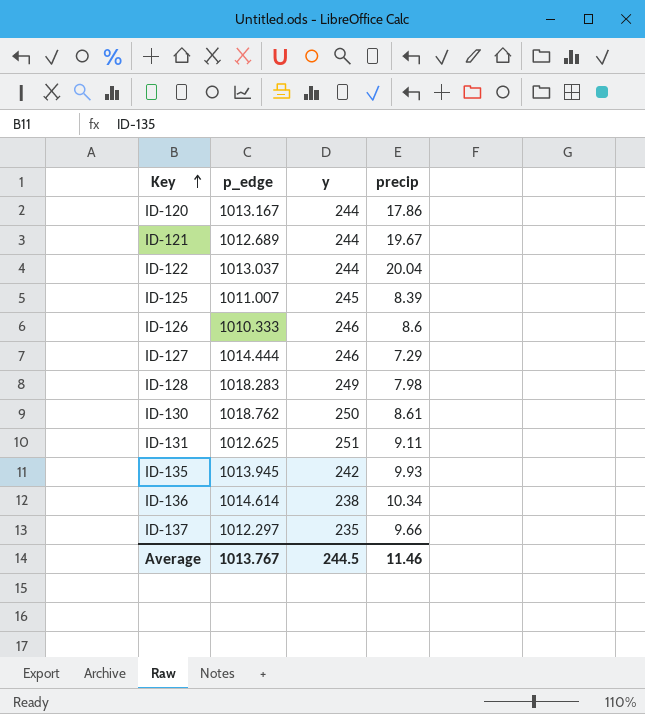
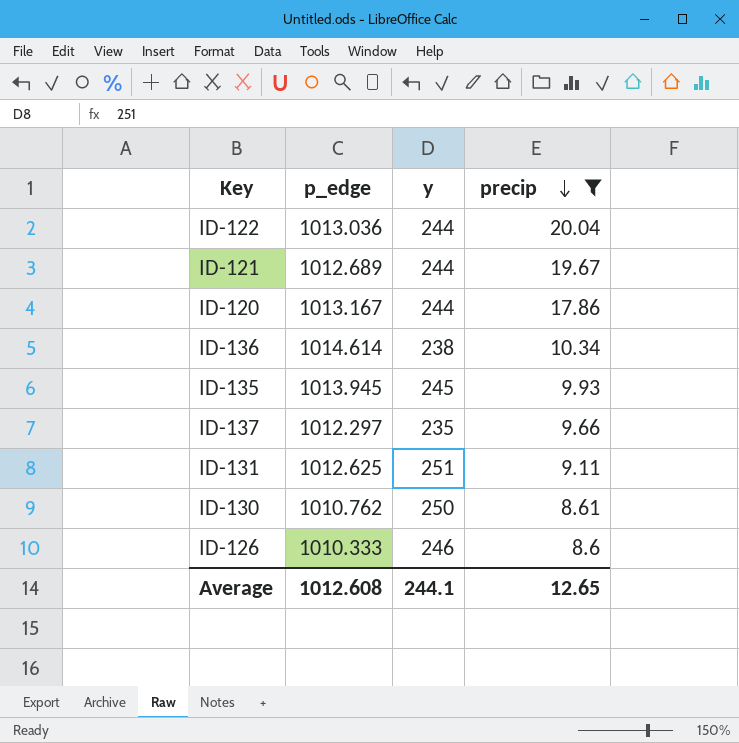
filter: none -> precip >= 8.6
row order: Key ascending -> precip descending
ID-122 | p_edge: 1013.037 -> 1013.036
ID-135 | y: 242 -> 245
ID-130 | p_edge: 1018.762 -> 1010.762
Average | p_edge: 1013.767 -> 1012.608
Average | y: 244.5 -> 244.1
Average | precip: 11.46 -> 12.65

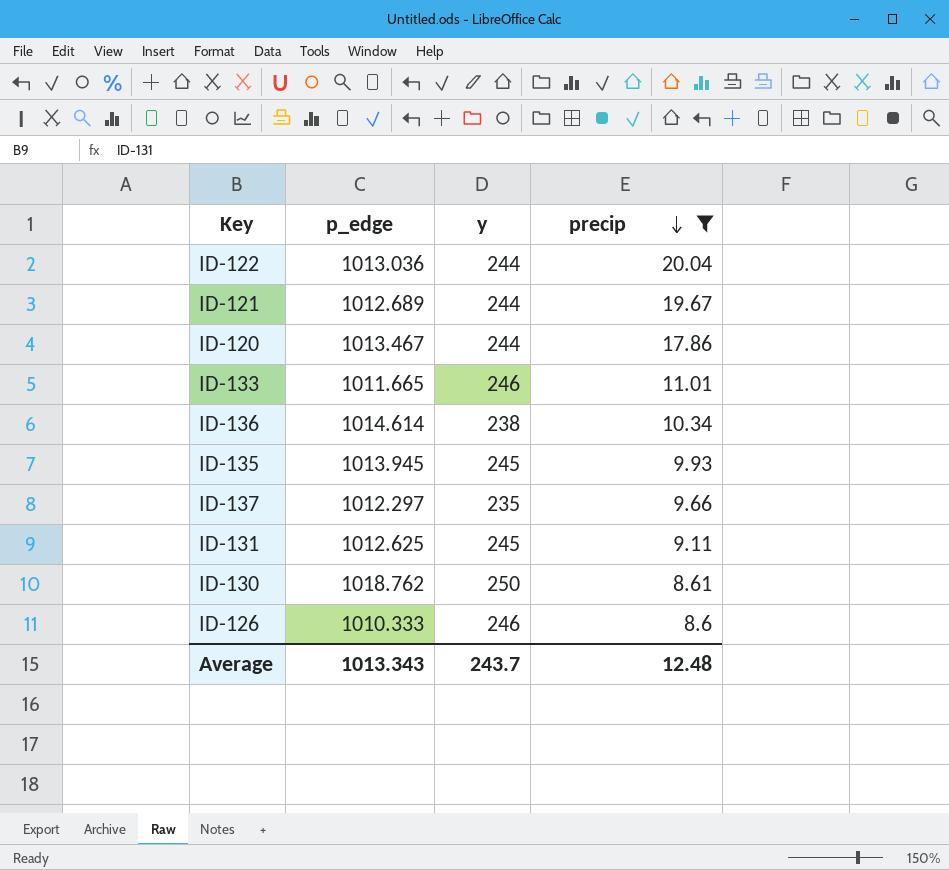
ID-120 | p_edge: 1013.167 -> 1013.467
row ID-133: none -> 1011.665 | 246 | 11.01
ID-131 | y: 251 -> 245
ID-130 | p_edge: 1010.762 -> 1018.762
Average | p_edge: 1012.608 -> 1013.343
Average | y: 244.1 -> 243.7
Average | precip: 12.65 -> 12.48

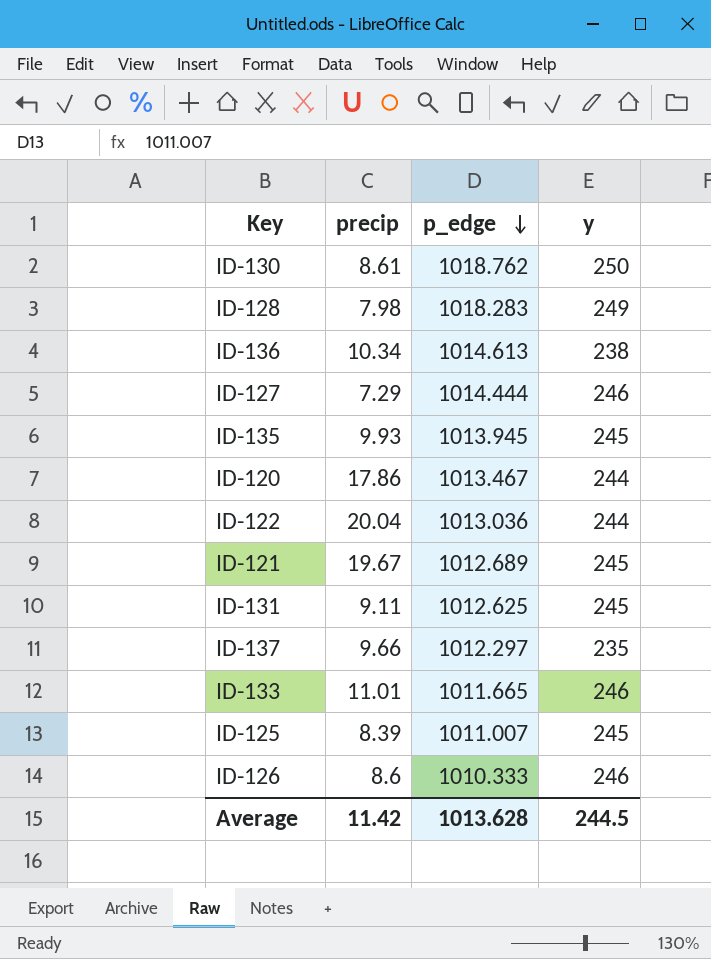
filter: precip >= 8.6 -> none
row order: precip descending -> p_edge descending
column precip | position: 4 -> 2
ID-136 | p_edge: 1014.614 -> 1014.613
ID-121 | y: 244 -> 245
Average | precip: 12.48 -> 11.42
Average | p_edge: 1013.343 -> 1013.628
Average | y: 243.7 -> 244.5

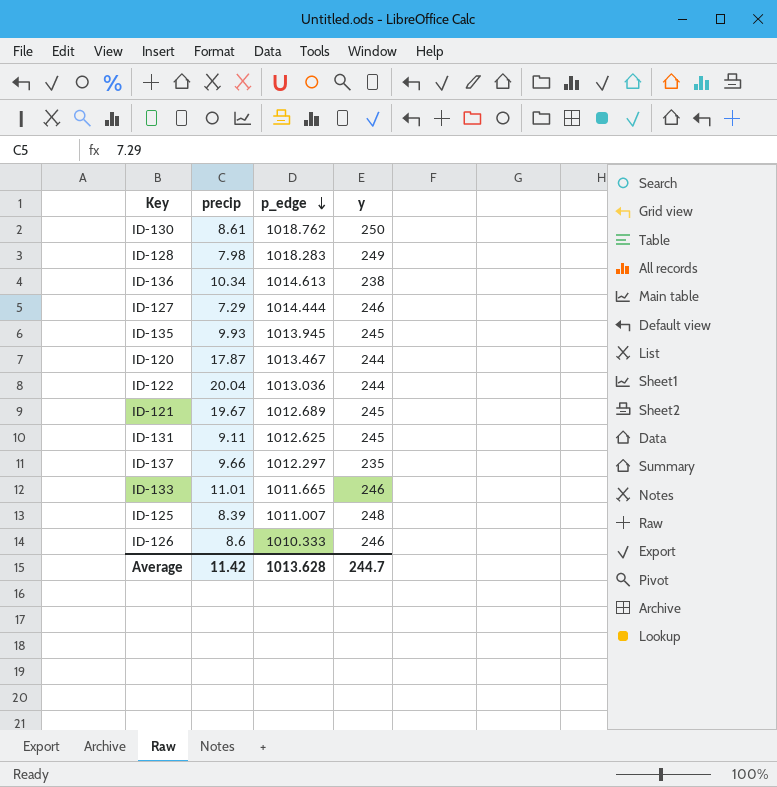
ID-120 | precip: 17.86 -> 17.87
ID-125 | y: 245 -> 248
Average | y: 244.5 -> 244.7

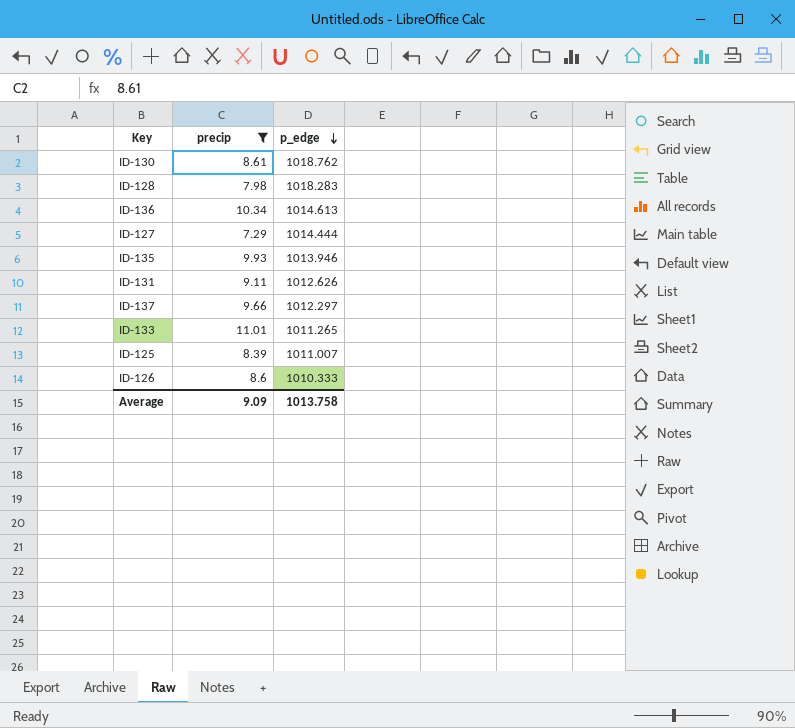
filter: none -> precip <= 11.01
column y | position: 4 -> none
ID-135 | p_edge: 1013.945 -> 1013.946
ID-131 | p_edge: 1012.625 -> 1012.626
ID-133 | p_edge: 1011.665 -> 1011.265
Average | precip: 11.42 -> 9.09
Average | p_edge: 1013.628 -> 1013.758

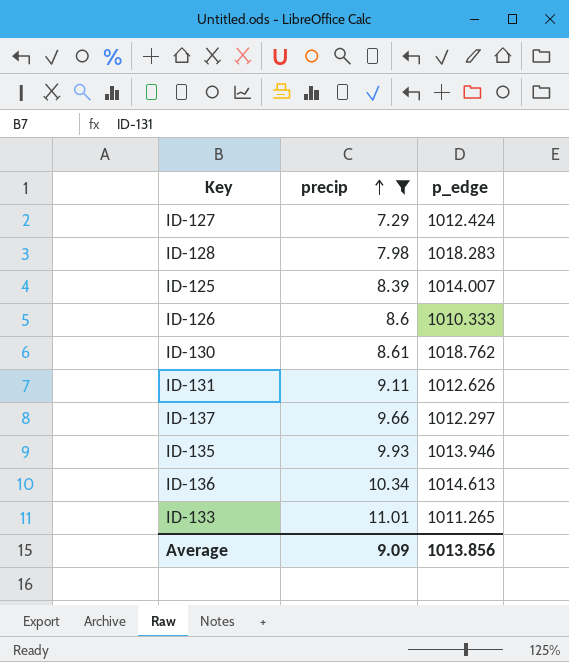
row order: p_edge descending -> precip ascending
ID-127 | p_edge: 1014.444 -> 1012.424
ID-125 | p_edge: 1011.007 -> 1014.007
Average | p_edge: 1013.758 -> 1013.856

